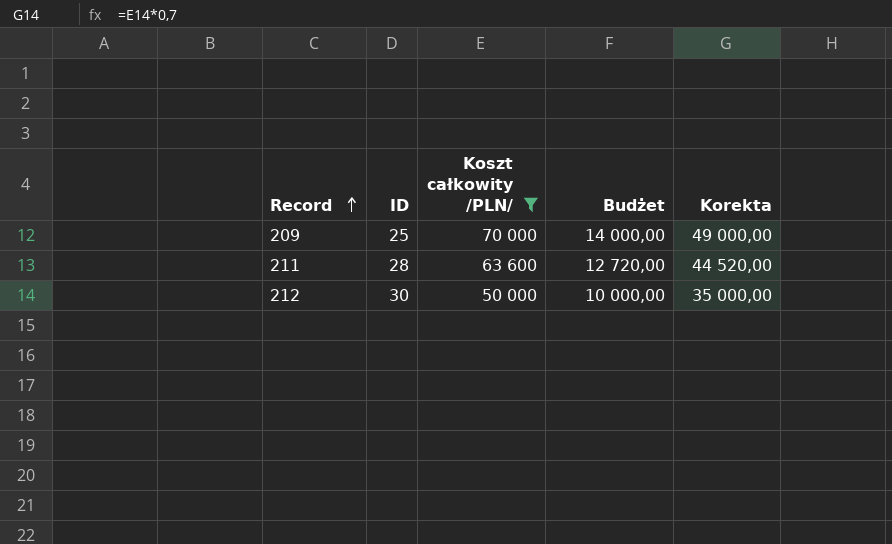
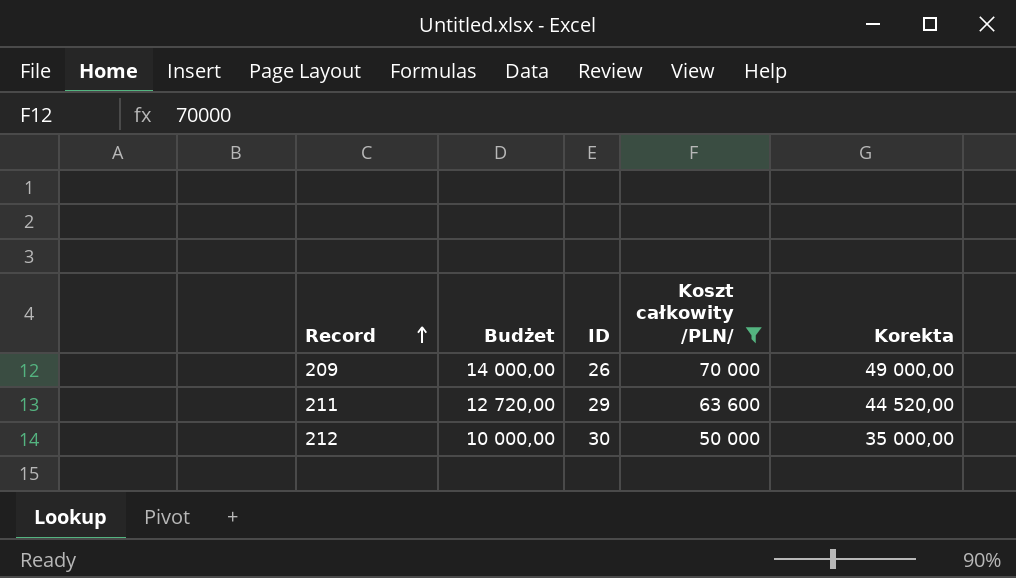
column Budżet | position: 4 -> 2
209 | ID: 25 -> 26
211 | ID: 28 -> 29

